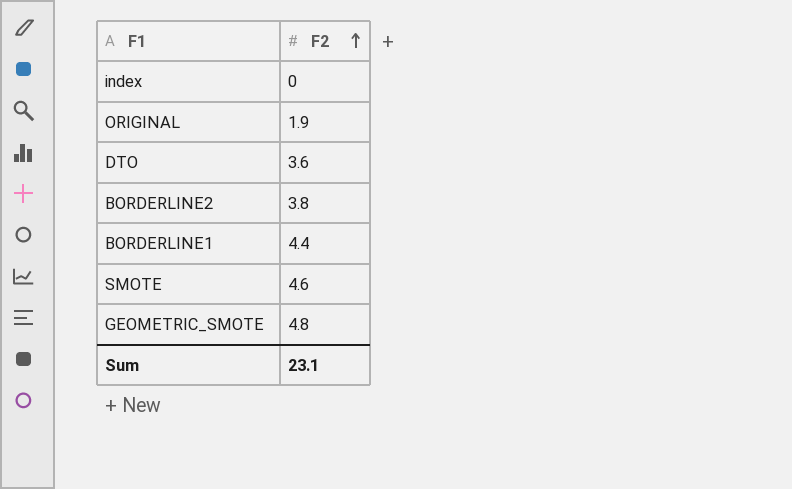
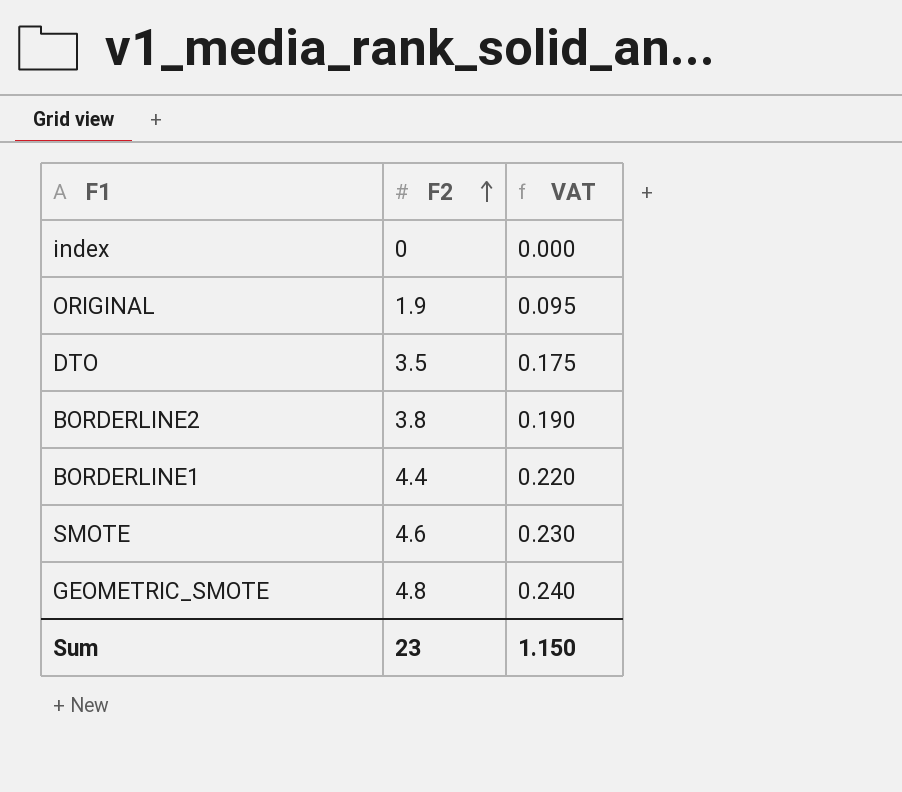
column VAT | formula: none -> [F2] * 0.05
DTO | F2: 3.6 -> 3.5
Sum | F2: 23.1 -> 23

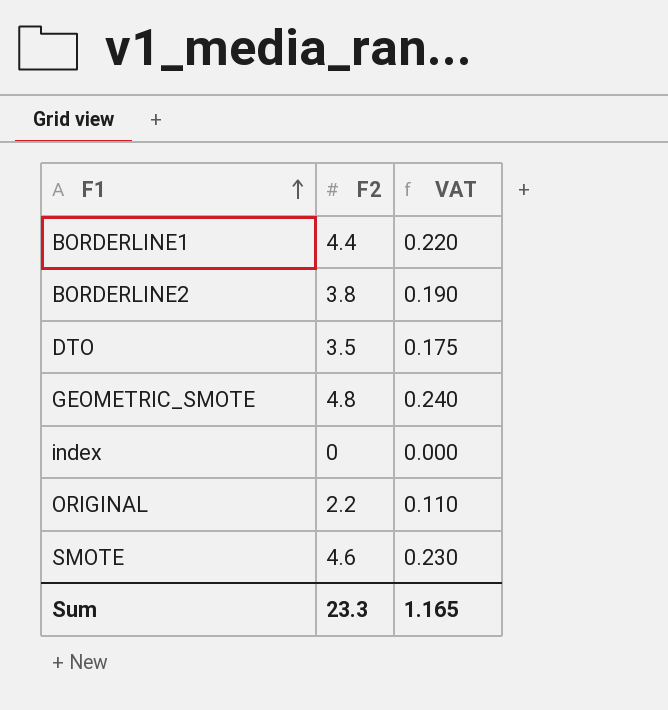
row order: F2 ascending -> F1 ascending
ORIGINAL | F2: 1.9 -> 2.2
ORIGINAL | VAT: 0.095 -> 0.110
Sum | F2: 23 -> 23.3
Sum | VAT: 1.150 -> 1.165

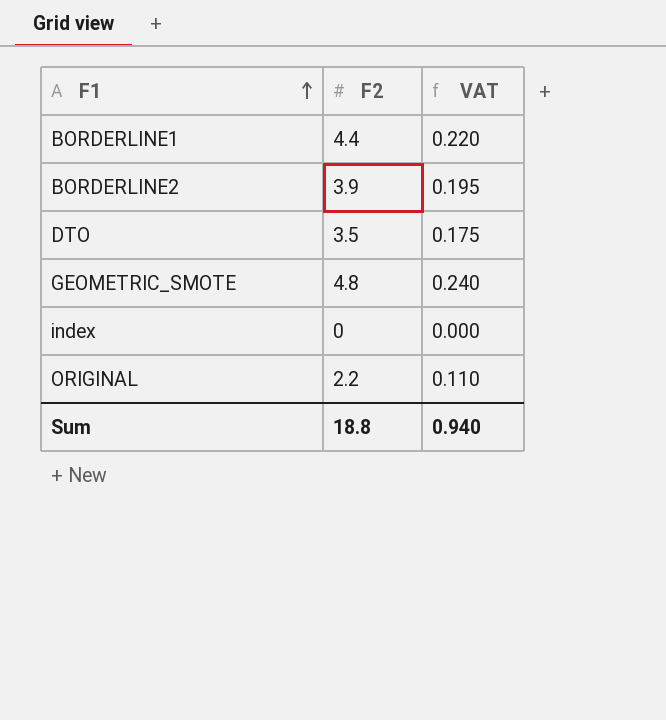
row SMOTE: 4.6 | 0.230 -> none
BORDERLINE2 | F2: 3.8 -> 3.9
BORDERLINE2 | VAT: 0.190 -> 0.195
Sum | F2: 23.3 -> 18.8
Sum | VAT: 1.165 -> 0.940

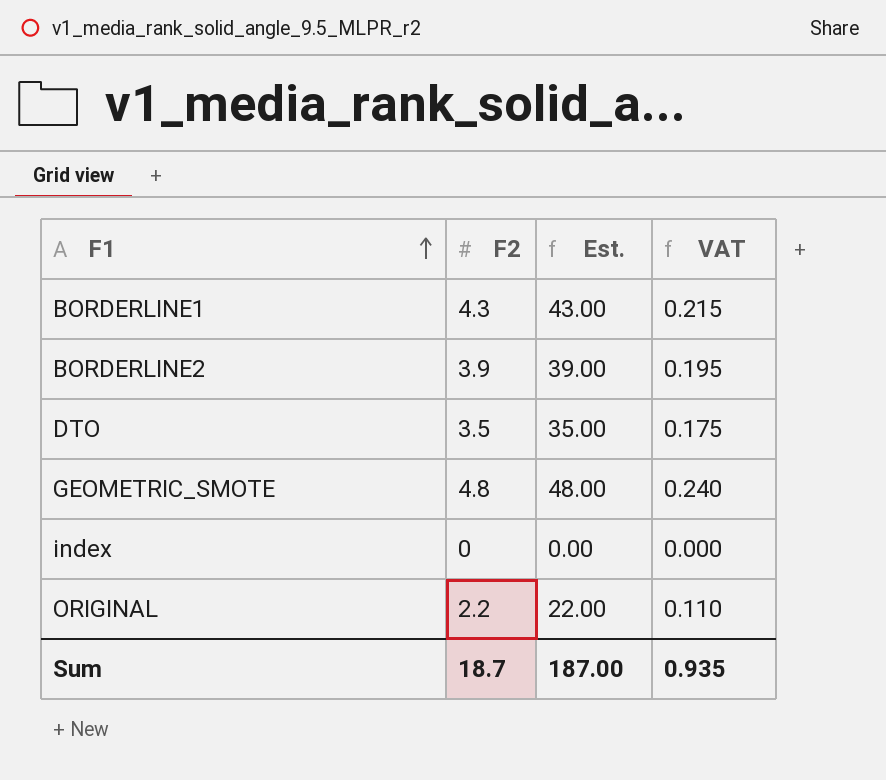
column Est. | formula: none -> [F2] * 10
BORDERLINE1 | F2: 4.4 -> 4.3
BORDERLINE1 | VAT: 0.220 -> 0.215
Sum | F2: 18.8 -> 18.7
Sum | VAT: 0.940 -> 0.935

